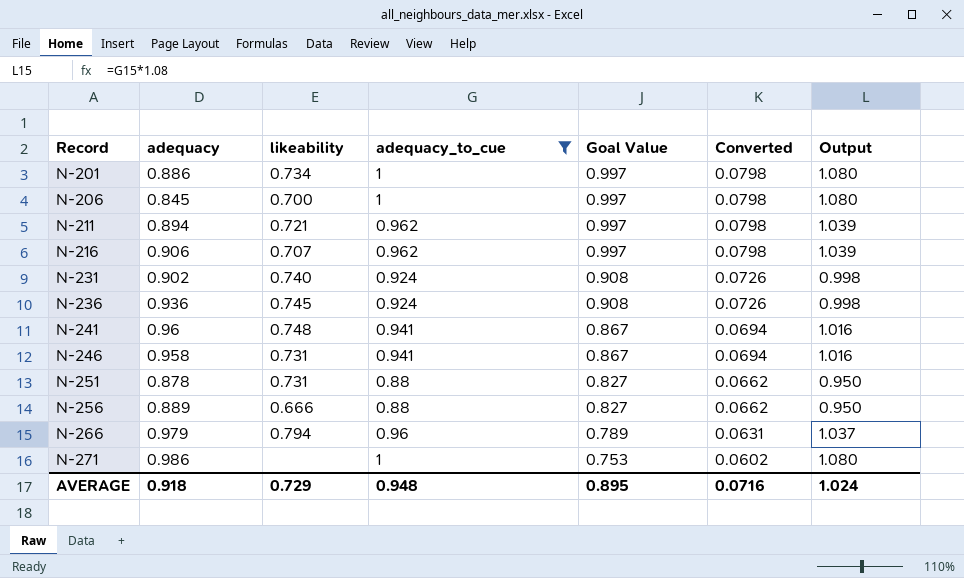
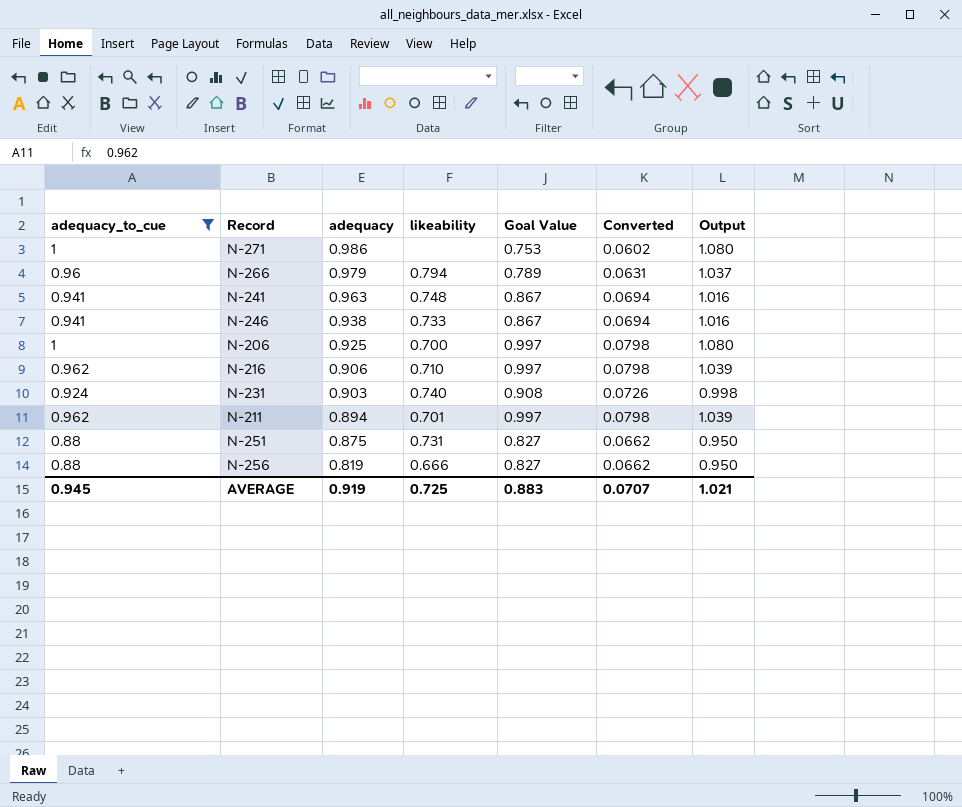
row order: Record ascending -> adequacy descending
column adequacy_to_cue | position: 4 -> 1
row N-201: 0.886 | 0.734 | 1 | 0.997 | 0.0798 | 1.080 -> none
row N-236: 0.936 | 0.745 | 0.924 | 0.908 | 0.0726 | 0.998 -> none
N-241 | adequacy: 0.96 -> 0.963
N-246 | adequacy: 0.958 -> 0.938
N-246 | likeability: 0.731 -> 0.733
N-206 | adequacy: 0.845 -> 0.925
N-216 | likeability: 0.707 -> 0.710
N-231 | adequacy: 0.902 -> 0.903
N-211 | likeability: 0.721 -> 0.701
N-251 | adequacy: 0.878 -> 0.875
N-256 | adequacy: 0.889 -> 0.819
AVERAGE | adequacy_to_cue: 0.948 -> 0.945
AVERAGE | adequacy: 0.918 -> 0.919
AVERAGE | likeability: 0.729 -> 0.725
AVERAGE | Goal Value: 0.895 -> 0.883
AVERAGE | Converted: 0.0716 -> 0.0707
AVERAGE | Output: 1.024 -> 1.021

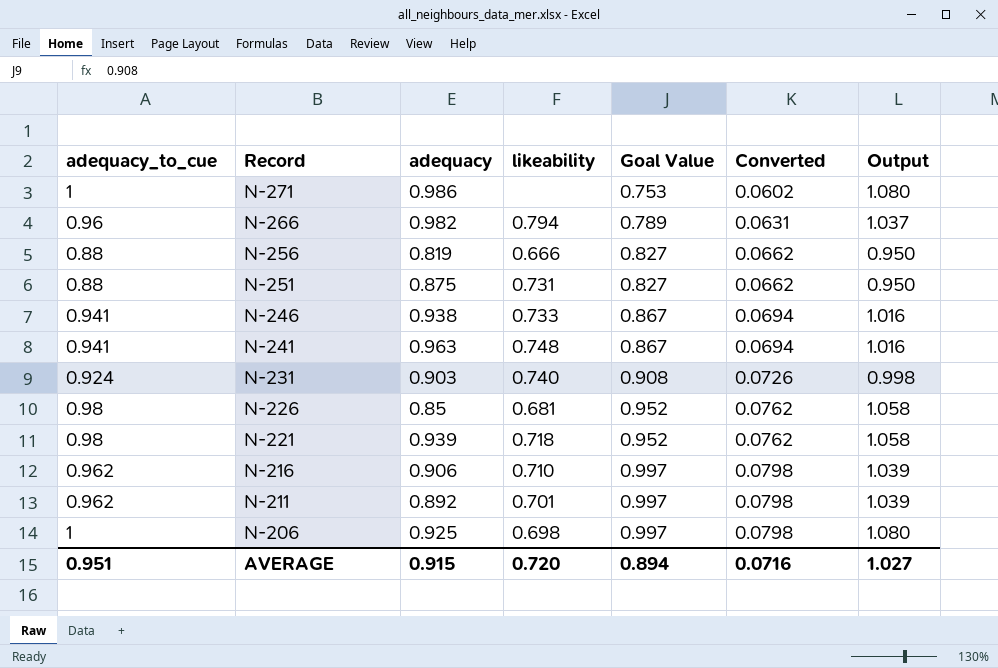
filter: adequacy_to_cue != 0.98 -> none
row order: adequacy descending -> Record descending
N-266 | adequacy: 0.979 -> 0.982
N-211 | adequacy: 0.894 -> 0.892
N-206 | likeability: 0.700 -> 0.698
AVERAGE | adequacy_to_cue: 0.945 -> 0.951
AVERAGE | adequacy: 0.919 -> 0.915
AVERAGE | likeability: 0.725 -> 0.720
AVERAGE | Goal Value: 0.883 -> 0.894
AVERAGE | Converted: 0.0707 -> 0.0716
AVERAGE | Output: 1.021 -> 1.027

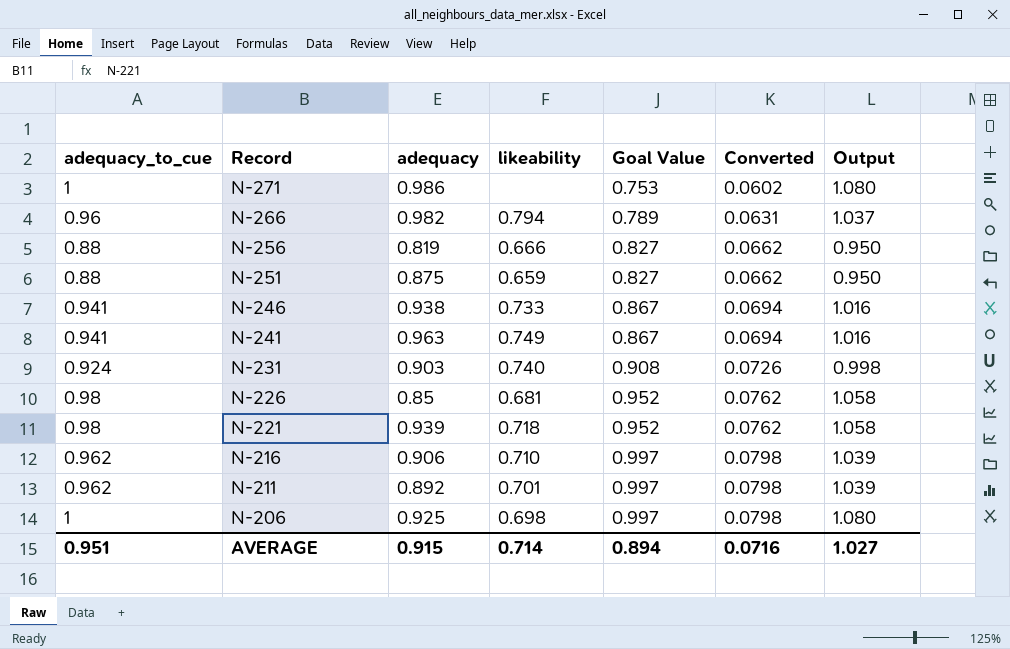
N-251 | likeability: 0.731 -> 0.659
N-241 | likeability: 0.748 -> 0.749
AVERAGE | likeability: 0.720 -> 0.714

